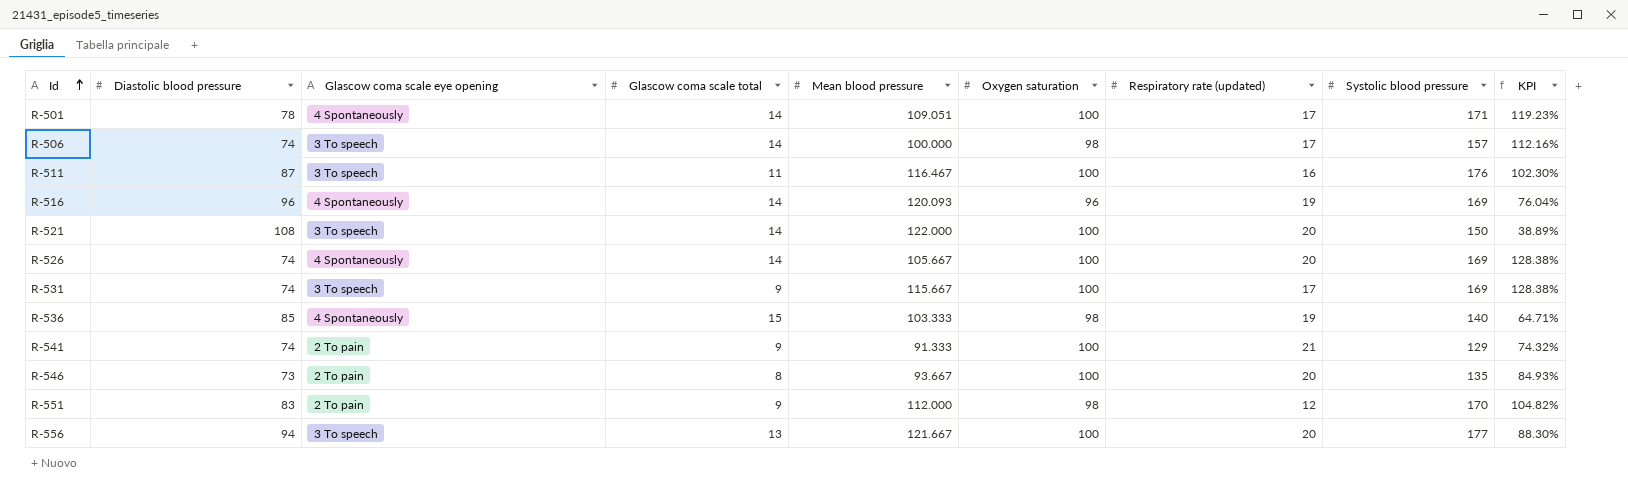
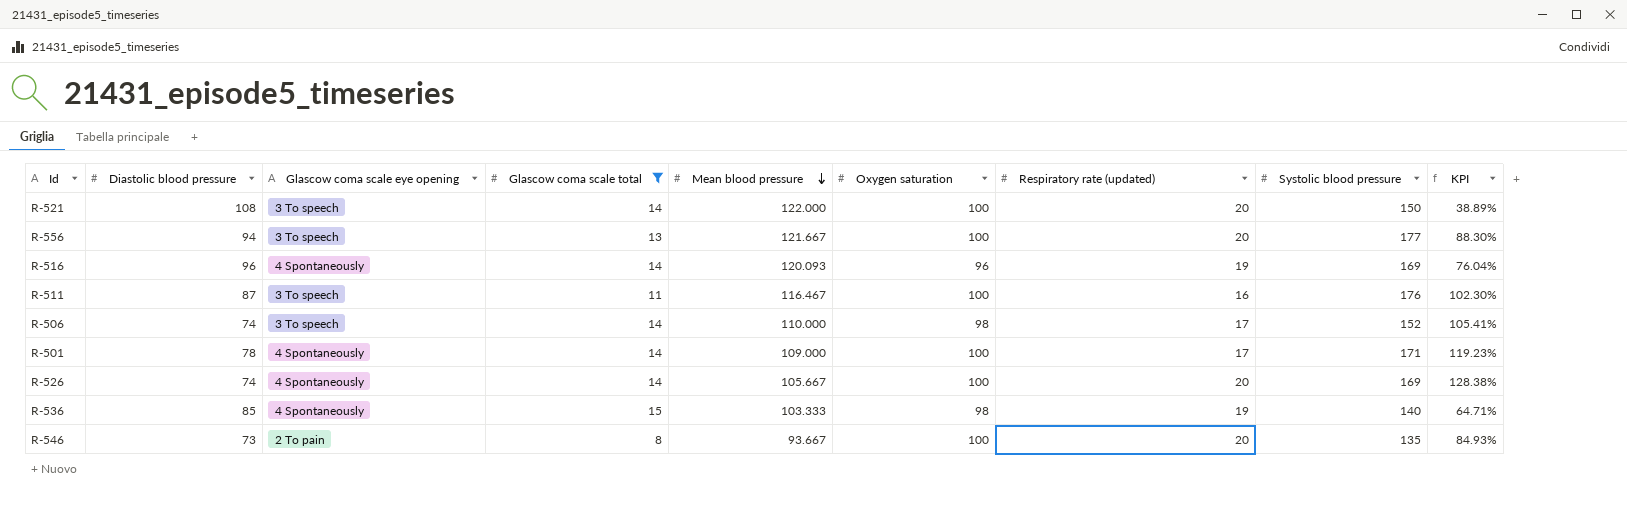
filter: none -> Glascow coma scale total != 9
row order: Id ascending -> Mean blood pressure descending
R-506 | Mean blood pressure: 100.000 -> 110.000
R-506 | Systolic blood pressure: 157 -> 152
R-506 | KPI: 112.16% -> 105.41%
R-501 | Mean blood pressure: 109.051 -> 109.000

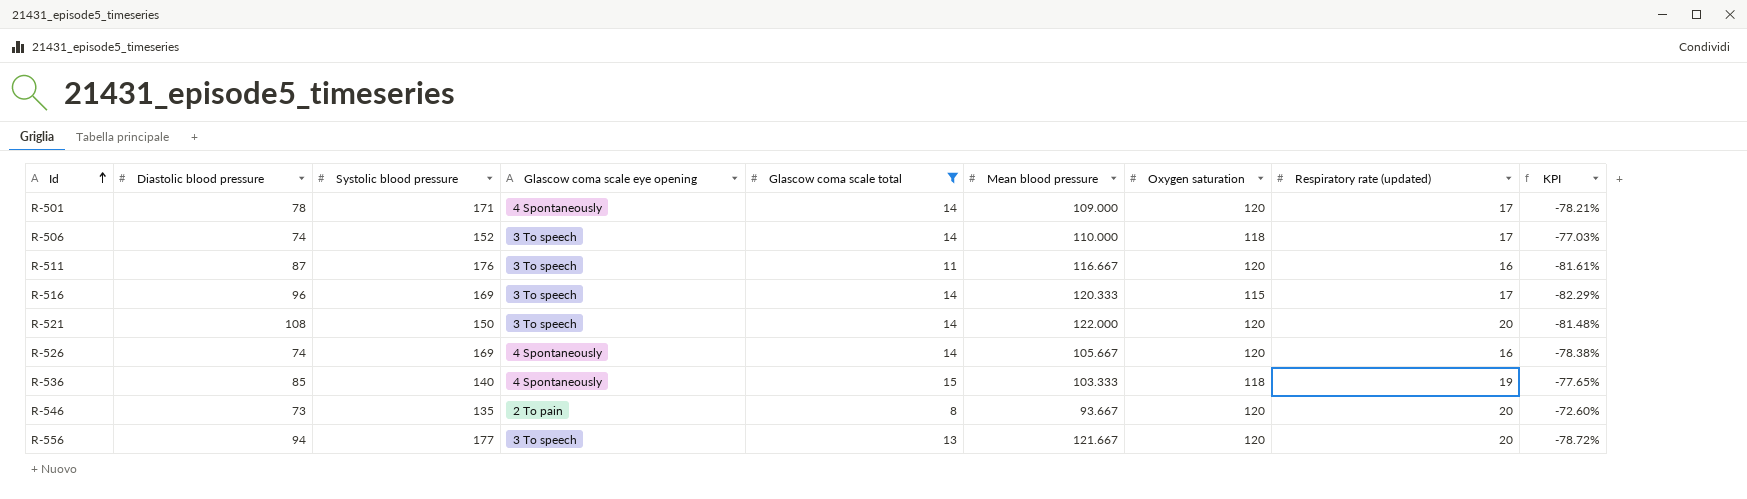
row order: Mean blood pressure descending -> Id ascending
column Systolic blood pressure | position: 8 -> 3
column KPI | formula: ([Systolic blood pressure] - [Diastolic blood pressure]) / [Diastolic blood pressure] -> ([Respiratory rate (updated)] - [Diastolic blood pressure]) / [Diastolic blood pressure]
R-501 | Oxygen saturation: 100 -> 120
R-506 | Oxygen saturation: 98 -> 118
R-511 | Mean blood pressure: 116.467 -> 116.667
R-511 | Oxygen saturation: 100 -> 120
R-516 | Glascow coma scale eye opening: 4 Spontaneously -> 3 To speech
R-516 | Mean blood pressure: 120.093 -> 120.333
R-516 | Oxygen saturation: 96 -> 115
R-516 | Respiratory rate (updated): 19 -> 17
R-521 | Oxygen saturation: 100 -> 120
R-526 | Oxygen saturation: 100 -> 120
R-526 | Respiratory rate (updated): 20 -> 16
R-536 | Oxygen saturation: 98 -> 118
R-546 | Oxygen saturation: 100 -> 120
R-556 | Oxygen saturation: 100 -> 120

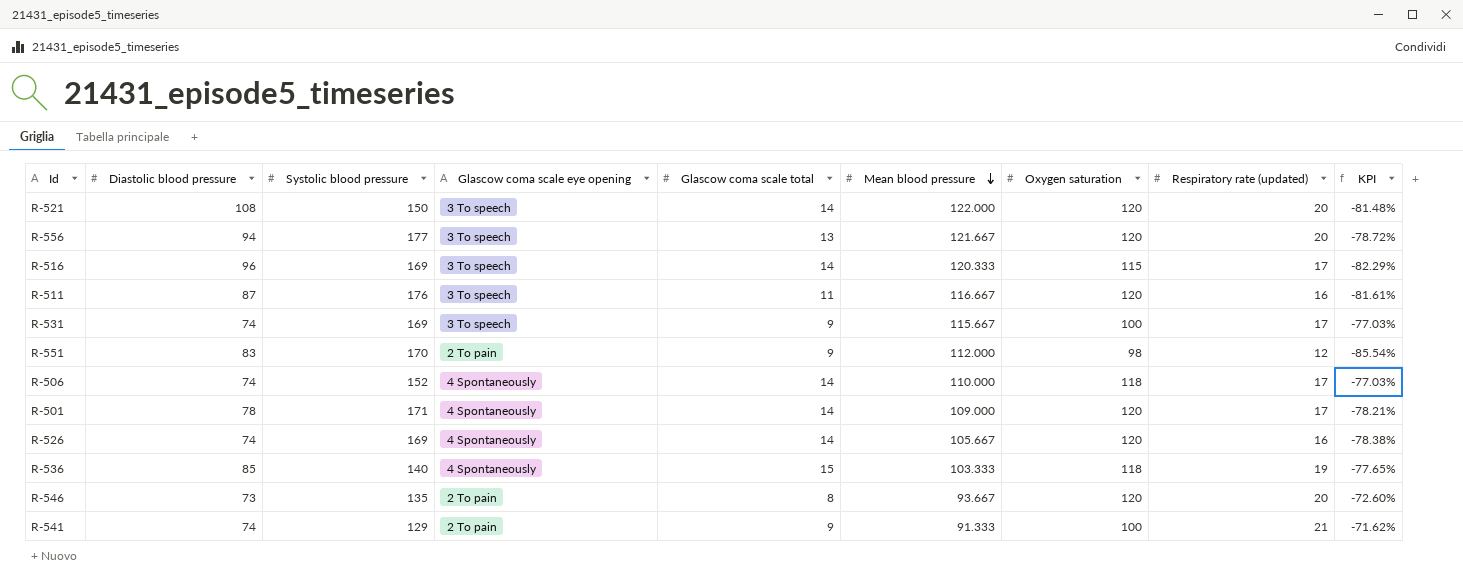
filter: Glascow coma scale total != 9 -> none
row order: Id ascending -> Mean blood pressure descending
R-506 | Glascow coma scale eye opening: 3 To speech -> 4 Spontaneously

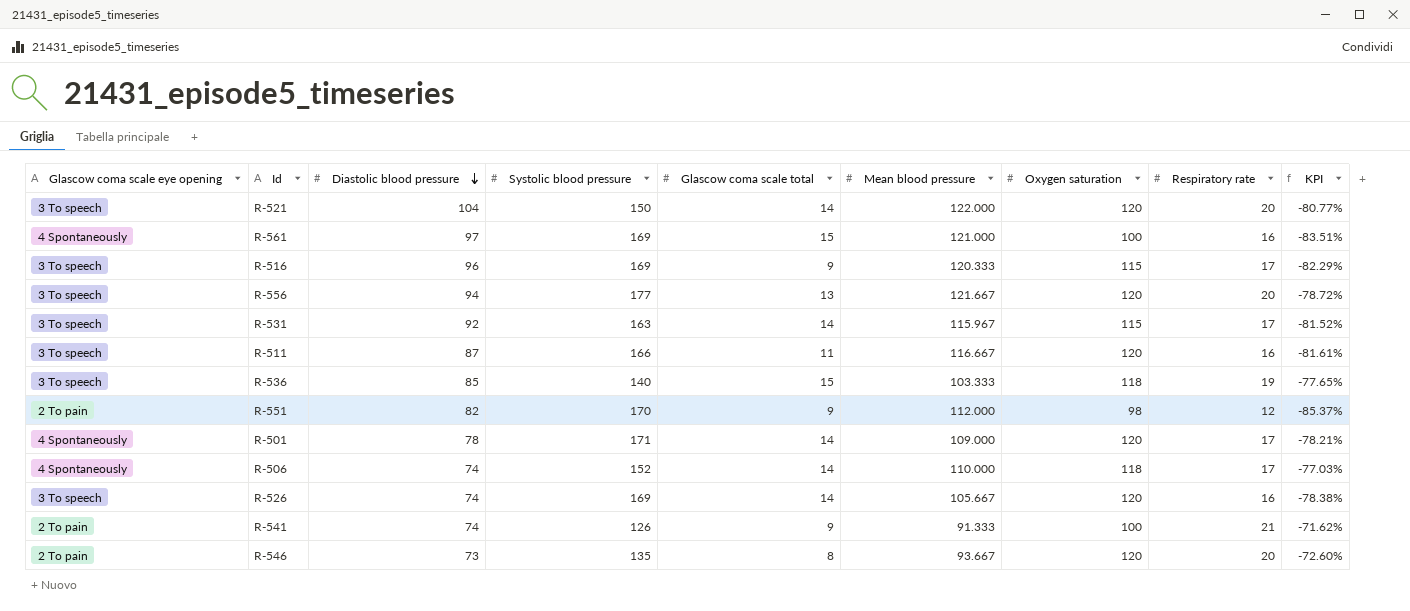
row order: Mean blood pressure descending -> Diastolic blood pressure descending
column Glascow coma scale eye opening | position: 4 -> 1
column name: Respiratory rate (updated) -> Respiratory rate
R-521 | Diastolic blood pressure: 108 -> 104
R-521 | KPI: -81.48% -> -80.77%
row R-561: none -> 4 Spontaneously | 97 | 169 | 15 | 121.000 | 100 | 16 | -83.51%
R-516 | Glascow coma scale total: 14 -> 9
R-531 | Diastolic blood pressure: 74 -> 92
R-531 | Systolic blood pressure: 169 -> 163
R-531 | Glascow coma scale total: 9 -> 14
R-531 | Mean blood pressure: 115.667 -> 115.967
R-531 | Oxygen saturation: 100 -> 115
R-531 | KPI: -77.03% -> -81.52%
R-511 | Systolic blood pressure: 176 -> 166
R-536 | Glascow coma scale eye opening: 4 Spontaneously -> 3 To speech
R-551 | Diastolic blood pressure: 83 -> 82
R-551 | KPI: -85.54% -> -85.37%
R-526 | Glascow coma scale eye opening: 4 Spontaneously -> 3 To speech
R-541 | Systolic blood pressure: 129 -> 126

